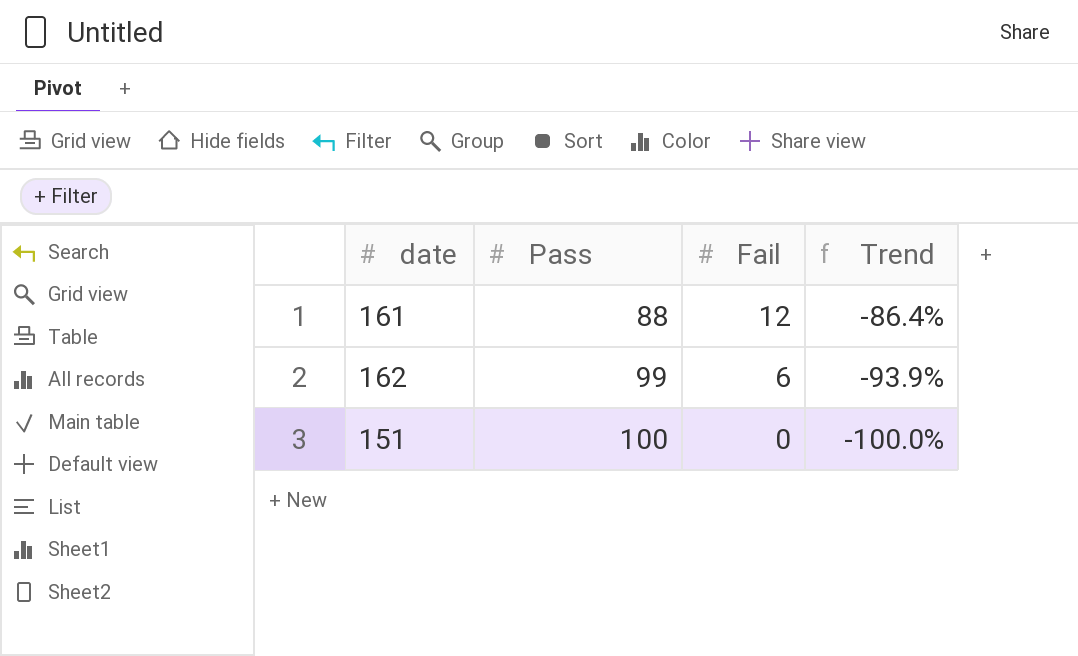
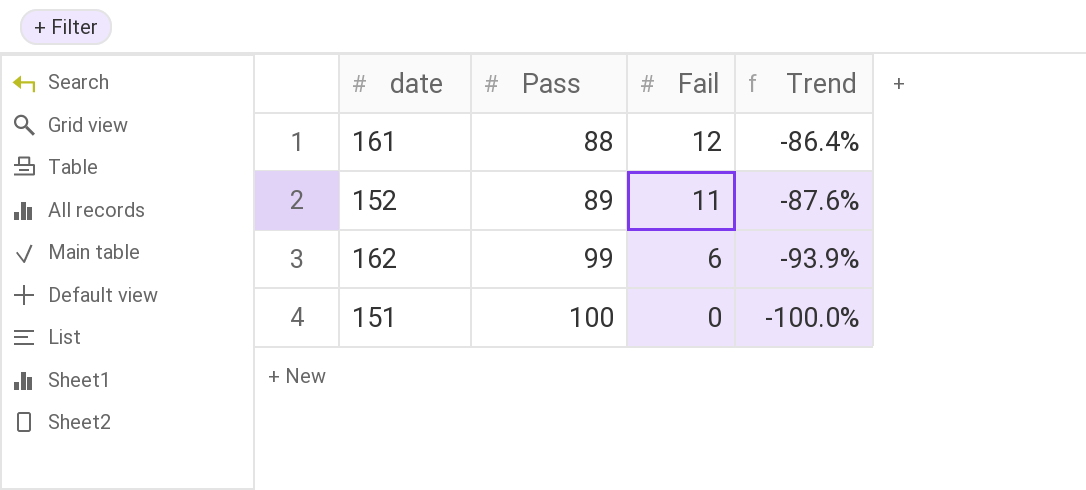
row 152: none -> 89 | 11 | -87.6%

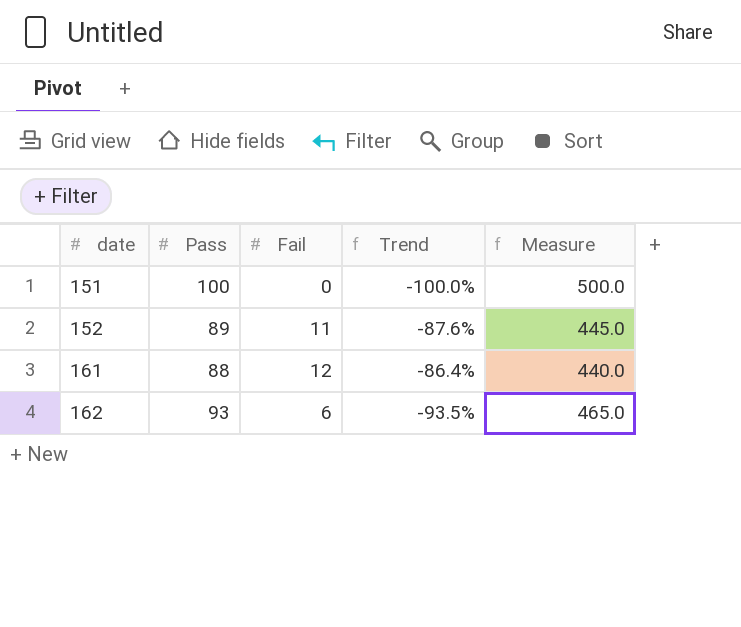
row order: Pass ascending -> date ascending
column Measure | formula: none -> [Pass] * 5
162 | Pass: 99 -> 93
162 | Trend: -93.9% -> -93.5%

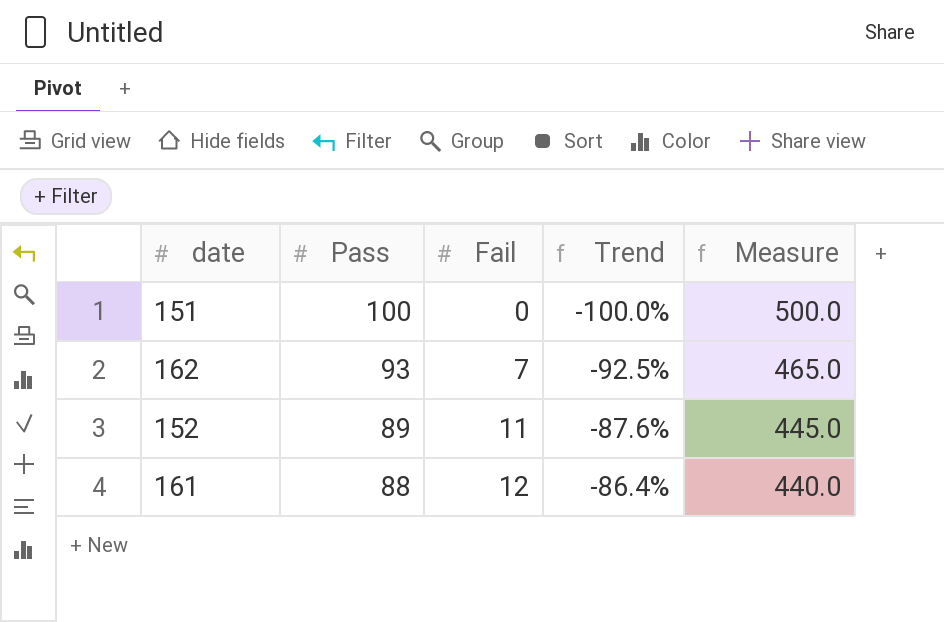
row order: date ascending -> Pass descending
162 | Fail: 6 -> 7
162 | Trend: -93.5% -> -92.5%

